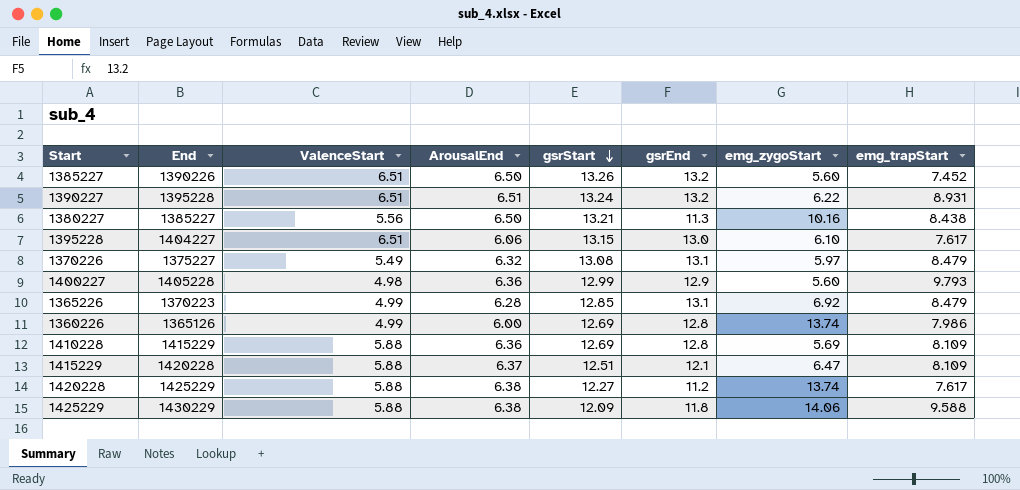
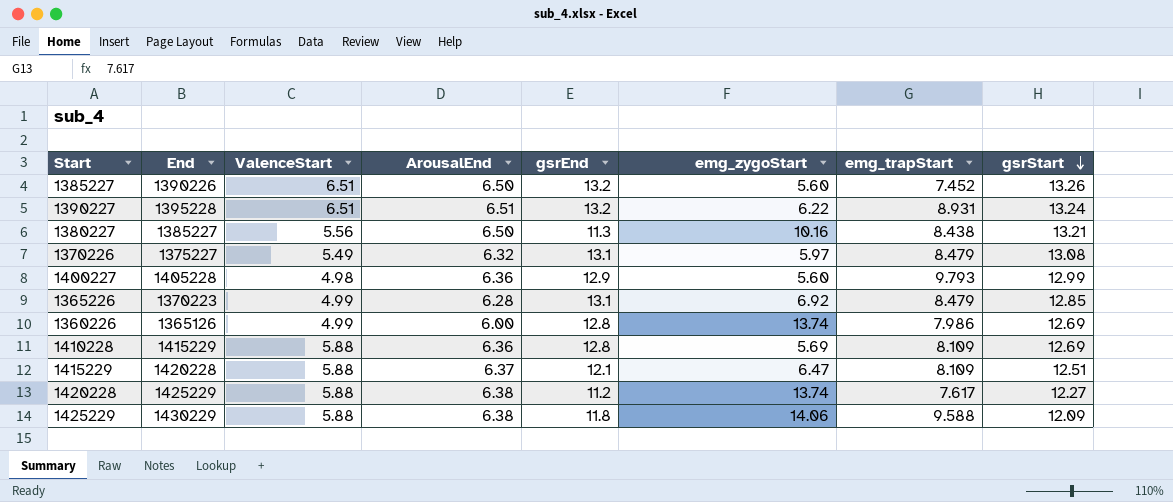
column gsrStart | position: 5 -> 8
row 1395228: 1404227 | 6.51 | 6.06 | 13.15 | 13.0 | 6.10 | 7.617 -> none

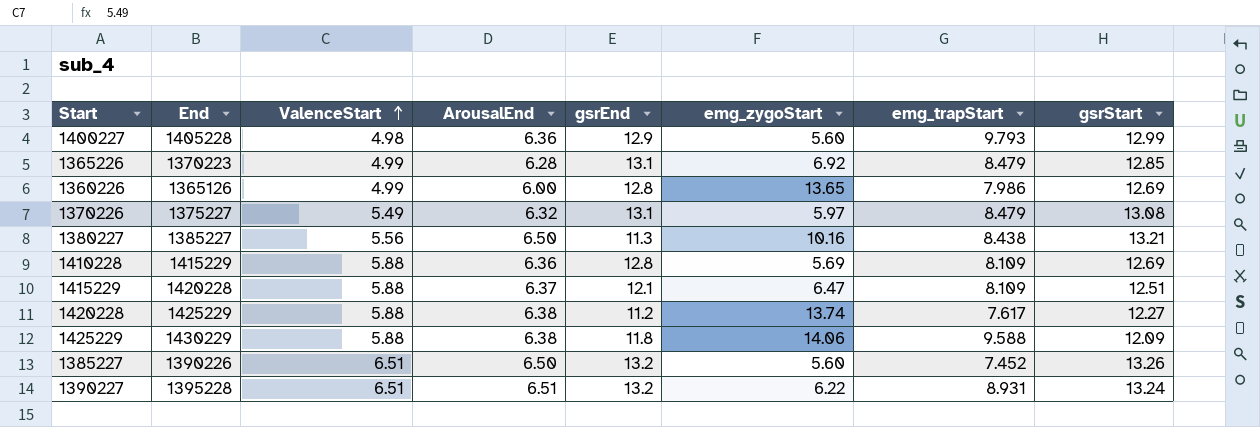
row order: gsrStart descending -> ValenceStart ascending
1360226 | emg_zygoStart: 13.74 -> 13.65

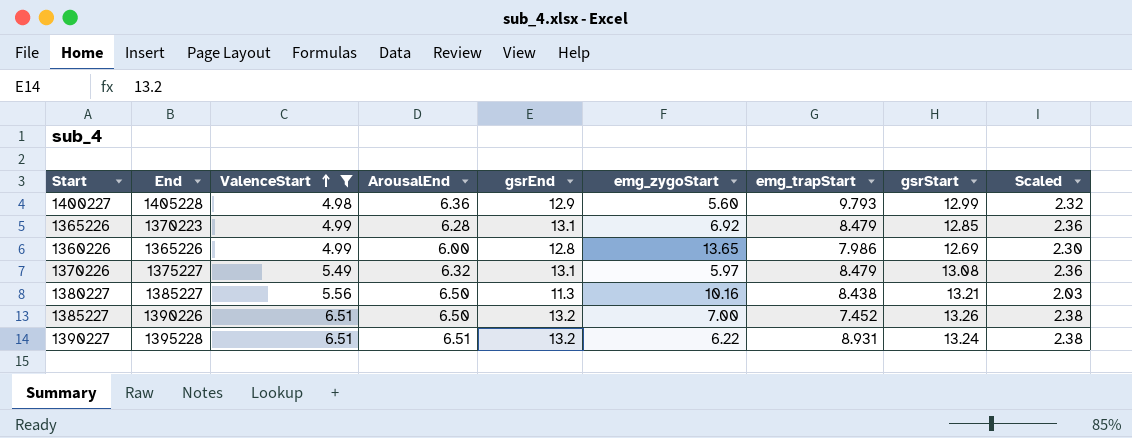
filter: none -> ValenceStart != 5.88
column Scaled | formula: none -> [gsrEnd] * 0.18
1360226 | End: 1365126 -> 1365226
1385227 | emg_zygoStart: 5.60 -> 7.00

